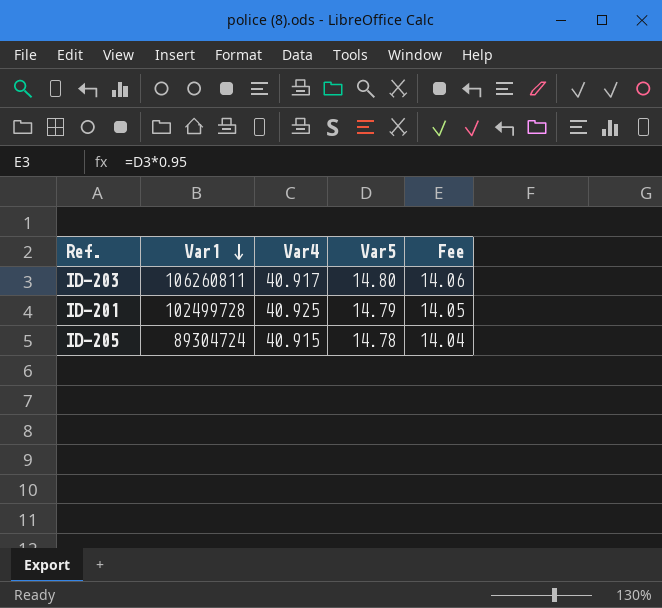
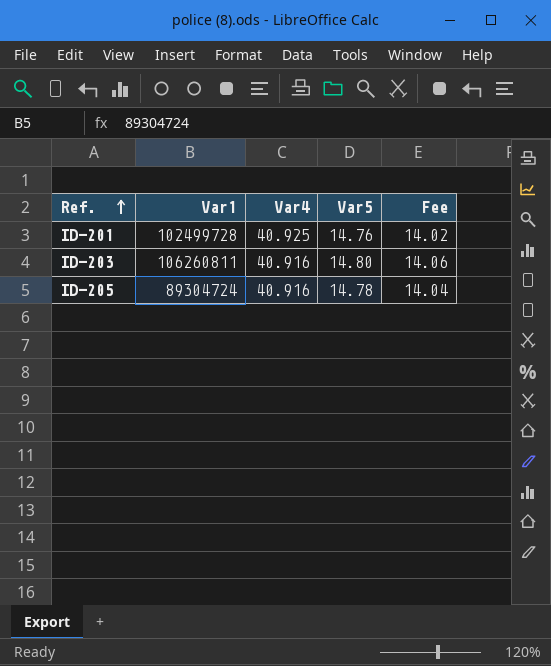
row order: Var1 descending -> Ref. ascending
ID-201 | Var5: 14.79 -> 14.76
ID-201 | Fee: 14.05 -> 14.02
ID-203 | Var4: 40.917 -> 40.916
ID-205 | Var4: 40.915 -> 40.916

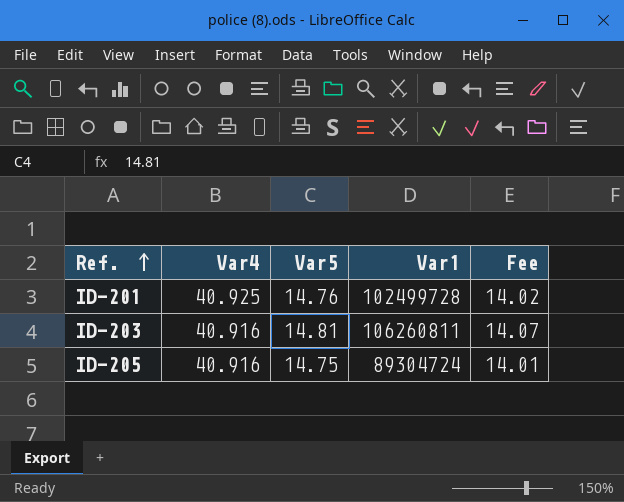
column Var1 | position: 2 -> 4
ID-203 | Var5: 14.80 -> 14.81
ID-203 | Fee: 14.06 -> 14.07
ID-205 | Var5: 14.78 -> 14.75
ID-205 | Fee: 14.04 -> 14.01

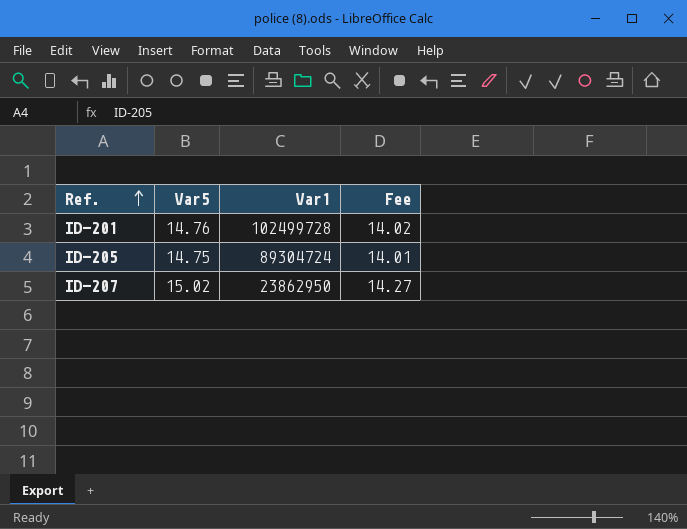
column Var4 | position: 2 -> none
row ID-203: 40.916 | 14.81 | 106260811 | 14.07 -> none
row ID-207: none -> 15.02 | 23862950 | 14.27

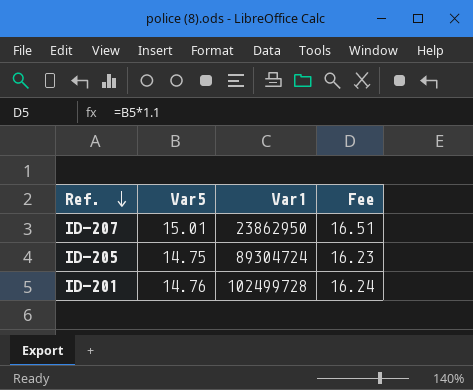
row order: Ref. ascending -> Ref. descending
column Fee | formula: [Var5] * 0.95 -> [Var5] * 1.1
ID-207 | Var5: 15.02 -> 15.01

